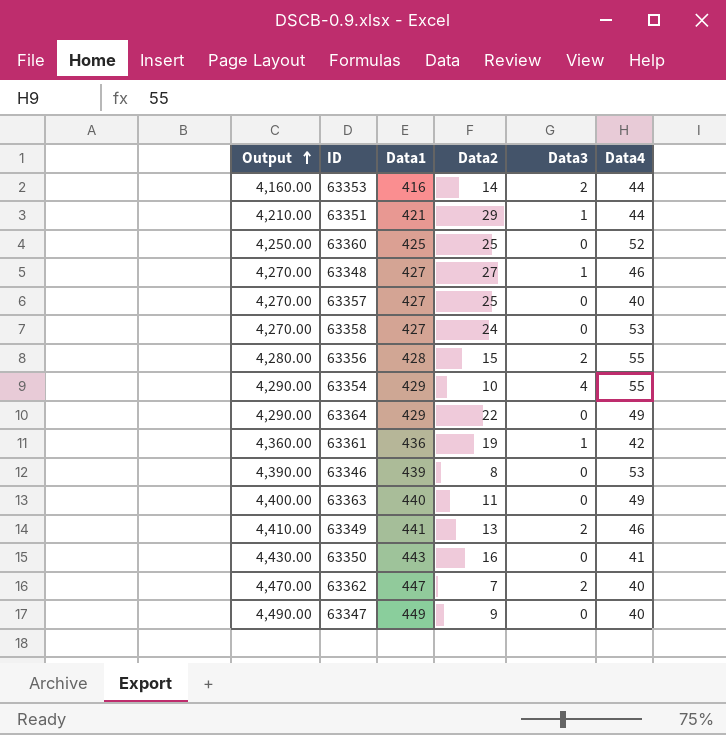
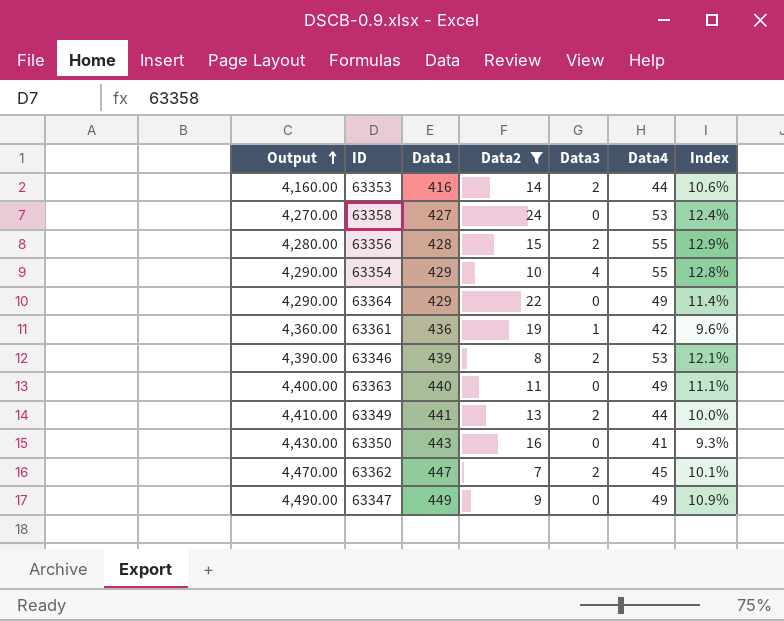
filter: none -> Data2 <= 24
column Index | formula: none -> [Data4] / [Data1]
63346 | Data3: 0 -> 2
63349 | Data4: 46 -> 44
63362 | Data4: 40 -> 45
63347 | Data4: 40 -> 49

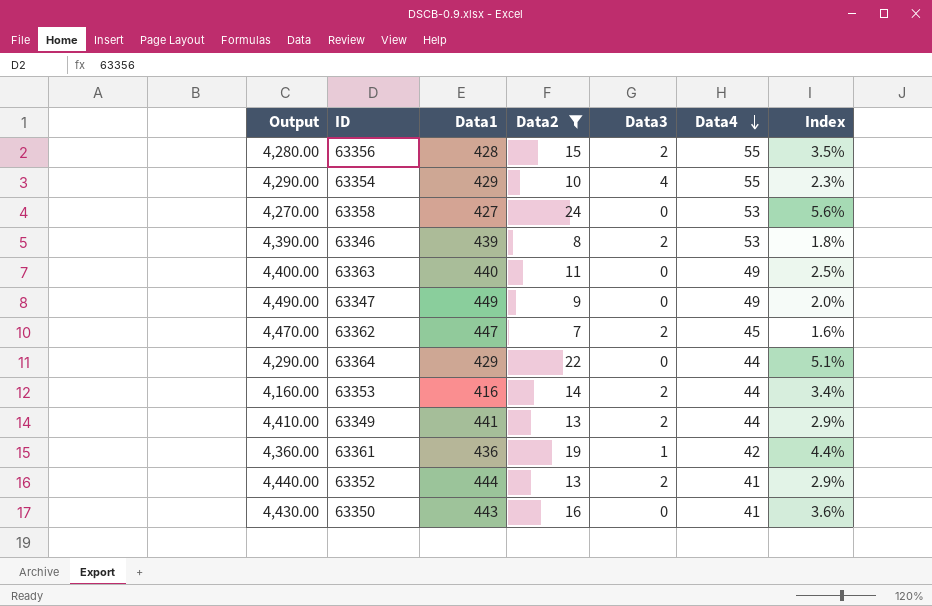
row order: Output ascending -> Data4 descending
column Index | formula: [Data4] / [Data1] -> [Data2] / [Data1]
63364 | Data4: 49 -> 44
row 63352: none -> 4,440.00 | 444 | 13 | 2 | 41 | 2.9%

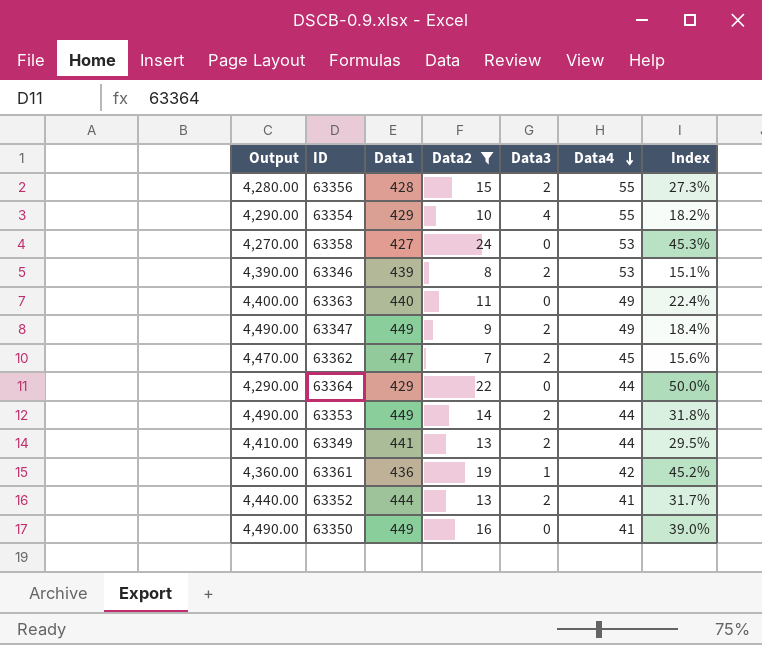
column Index | formula: [Data2] / [Data1] -> [Data2] / [Data4]
63347 | Data3: 0 -> 2
63353 | Output: 4,160.00 -> 4,490.00
63353 | Data1: 416 -> 449
63350 | Output: 4,430.00 -> 4,490.00
63350 | Data1: 443 -> 449

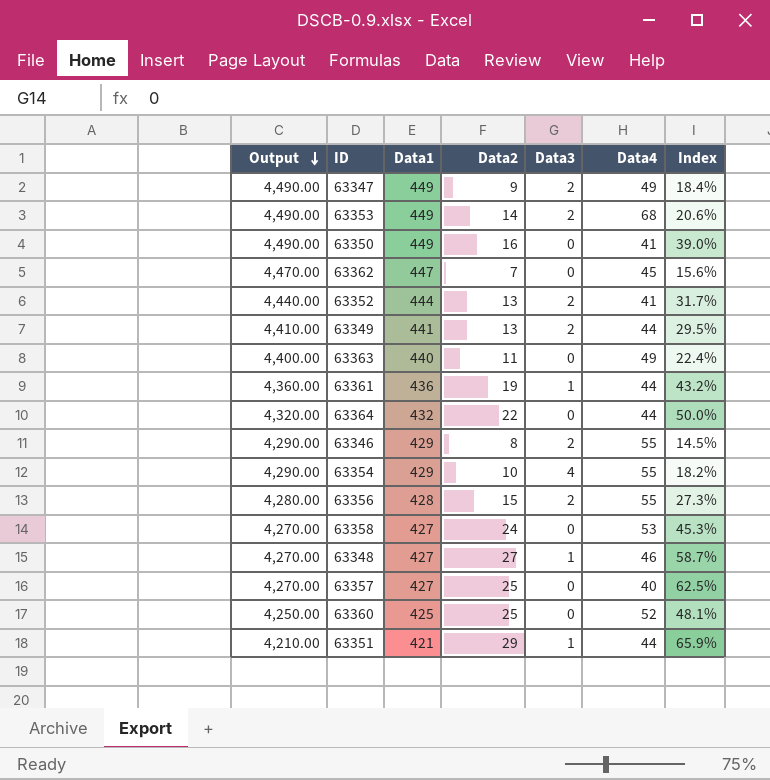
filter: Data2 <= 24 -> none
row order: Data4 descending -> Output descending
63353 | Data4: 44 -> 68
63353 | Index: 31.8% -> 20.6%
63362 | Data3: 2 -> 0
63361 | Data4: 42 -> 44
63361 | Index: 45.2% -> 43.2%
63364 | Output: 4,290.00 -> 4,320.00
63364 | Data1: 429 -> 432
63346 | Output: 4,390.00 -> 4,290.00
63346 | Data1: 439 -> 429
63346 | Data4: 53 -> 55
63346 | Index: 15.1% -> 14.5%

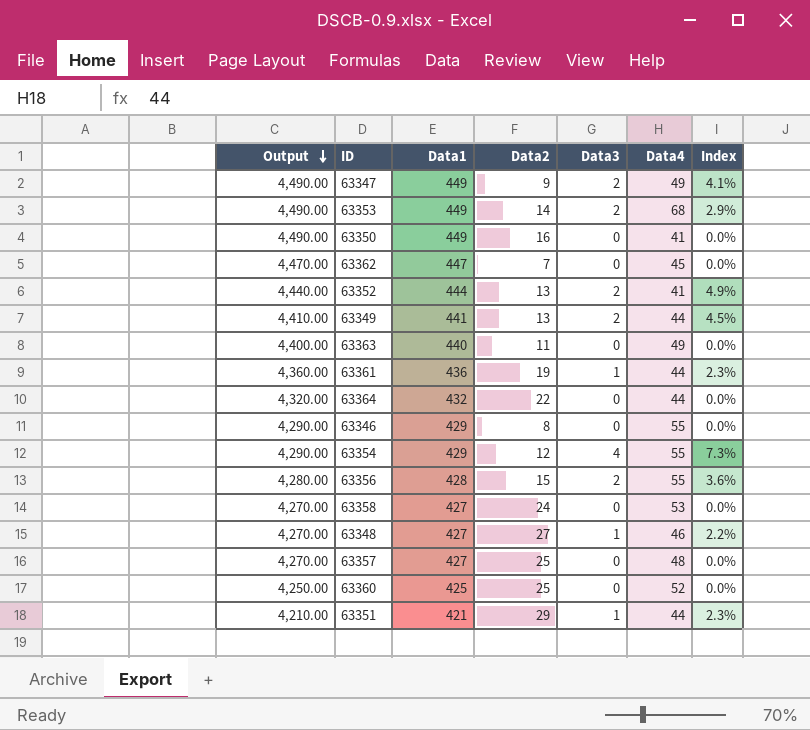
column Index | formula: [Data2] / [Data4] -> [Data3] / [Data4]
63346 | Data3: 2 -> 0
63354 | Data2: 10 -> 12
63357 | Data4: 40 -> 48

